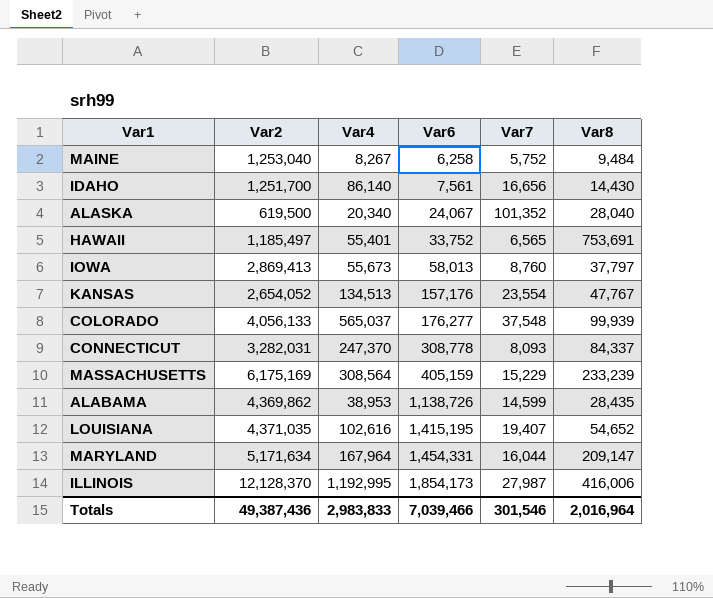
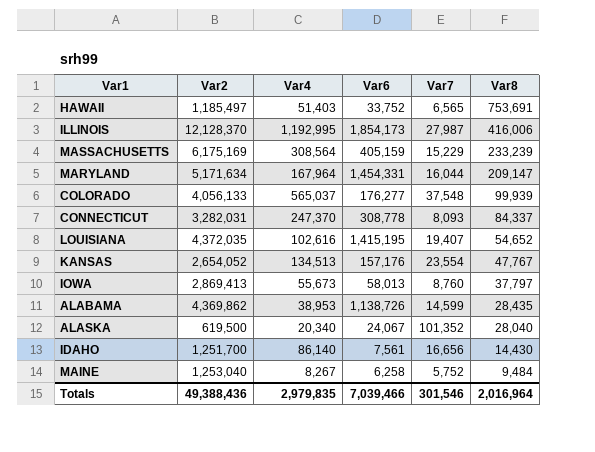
row order: Var6 ascending -> Var8 descending
HAWAII | Var4: 55,401 -> 51,403
LOUISIANA | Var2: 4,371,035 -> 4,372,035
Totals | Var2: 49,387,436 -> 49,388,436
Totals | Var4: 2,983,833 -> 2,979,835

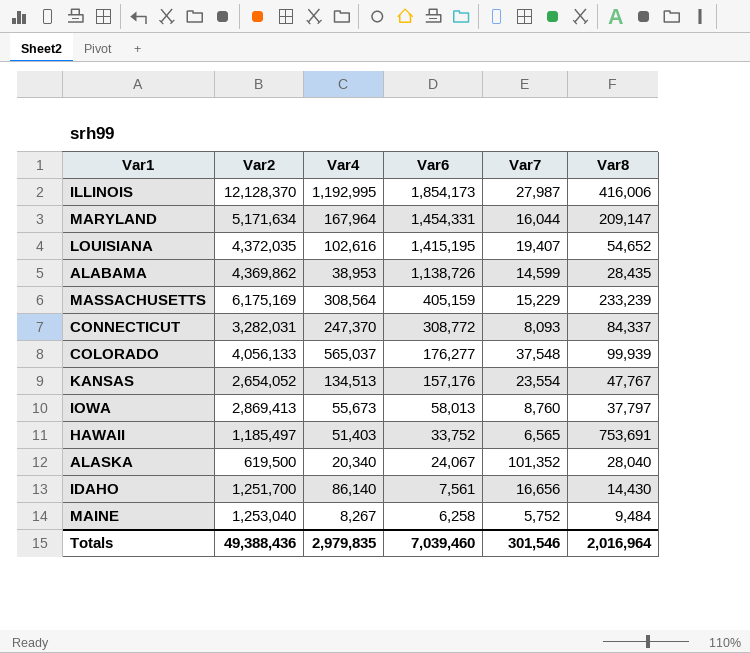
row order: Var8 descending -> Var6 descending
CONNECTICUT | Var6: 308,778 -> 308,772
Totals | Var6: 7,039,466 -> 7,039,460

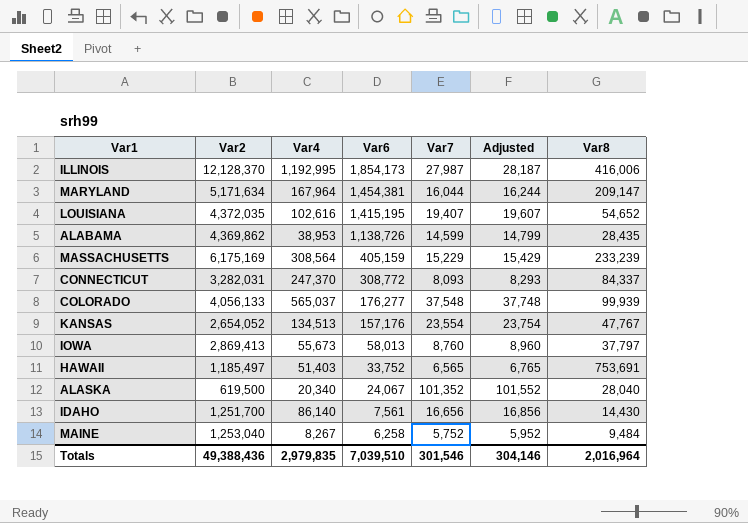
column Adjusted | formula: none -> [Var7] + 200
MARYLAND | Var6: 1,454,331 -> 1,454,381
Totals | Var6: 7,039,460 -> 7,039,510

